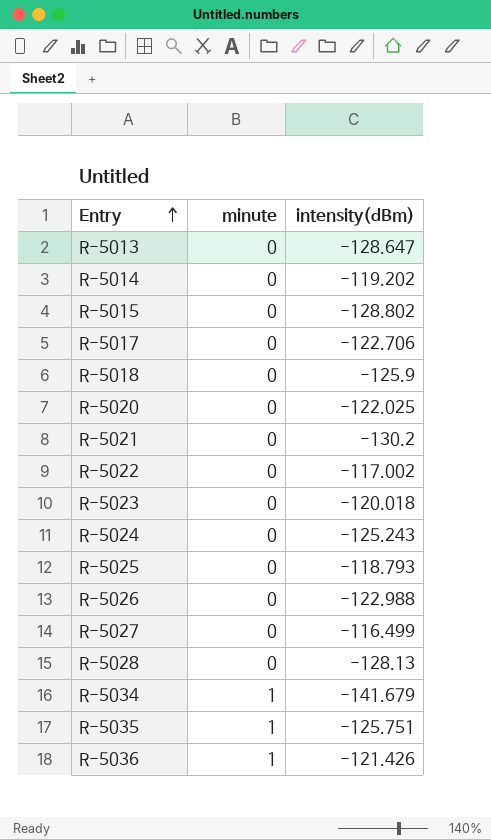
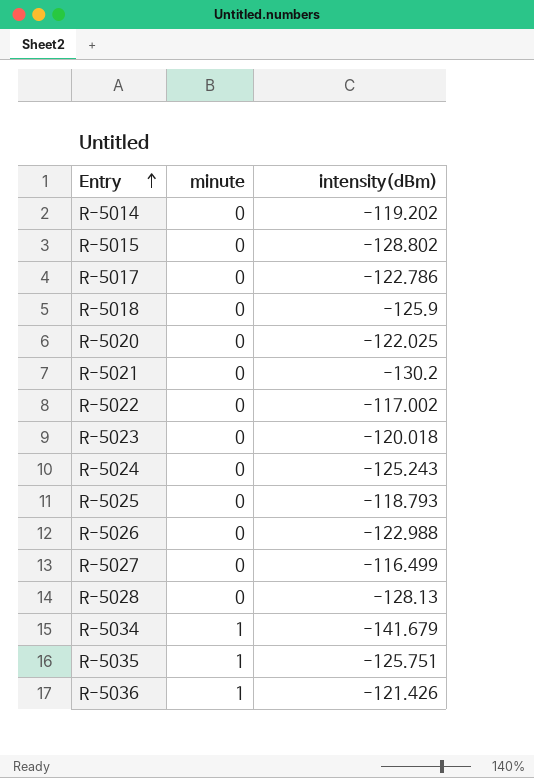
row R-5013: 0 | -128.647 -> none
R-5017 | intensity(dBm): -122.706 -> -122.786

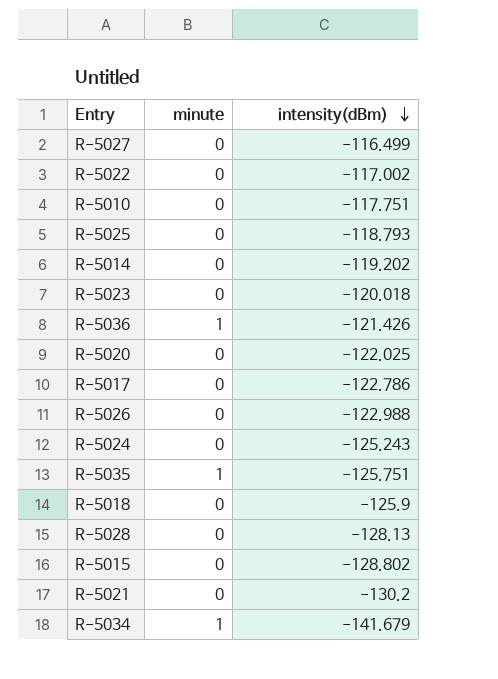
row order: Entry ascending -> intensity(dBm) descending
row R-5010: none -> 0 | -117.751

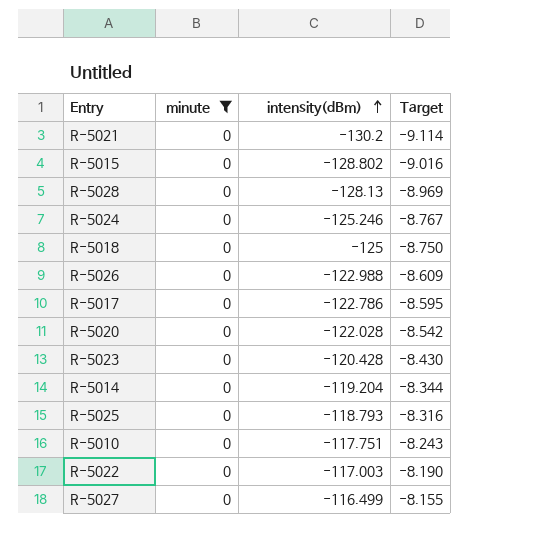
filter: none -> minute = 0
row order: intensity(dBm) descending -> intensity(dBm) ascending
column Target | formula: none -> [intensity(dBm)] * 0.07
R-5024 | intensity(dBm): -125.243 -> -125.246
R-5018 | intensity(dBm): -125.9 -> -125
R-5020 | intensity(dBm): -122.025 -> -122.028
R-5023 | intensity(dBm): -120.018 -> -120.428
R-5014 | intensity(dBm): -119.202 -> -119.204
R-5022 | intensity(dBm): -117.002 -> -117.003

